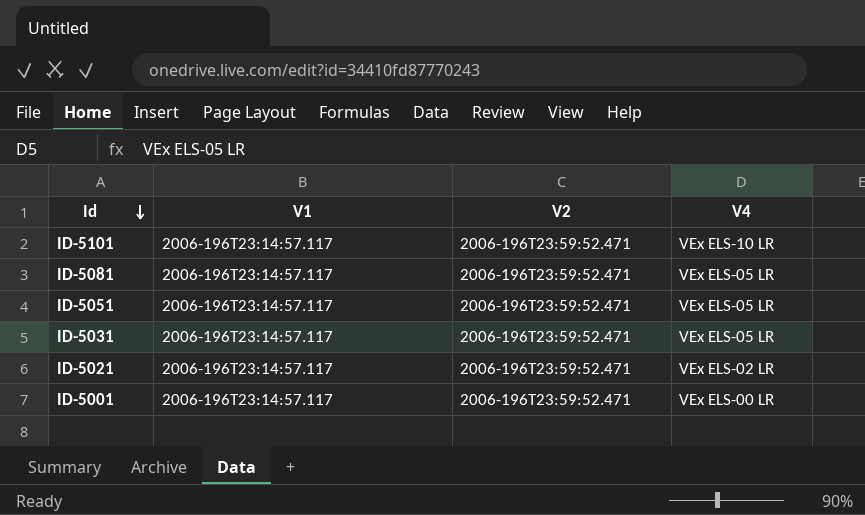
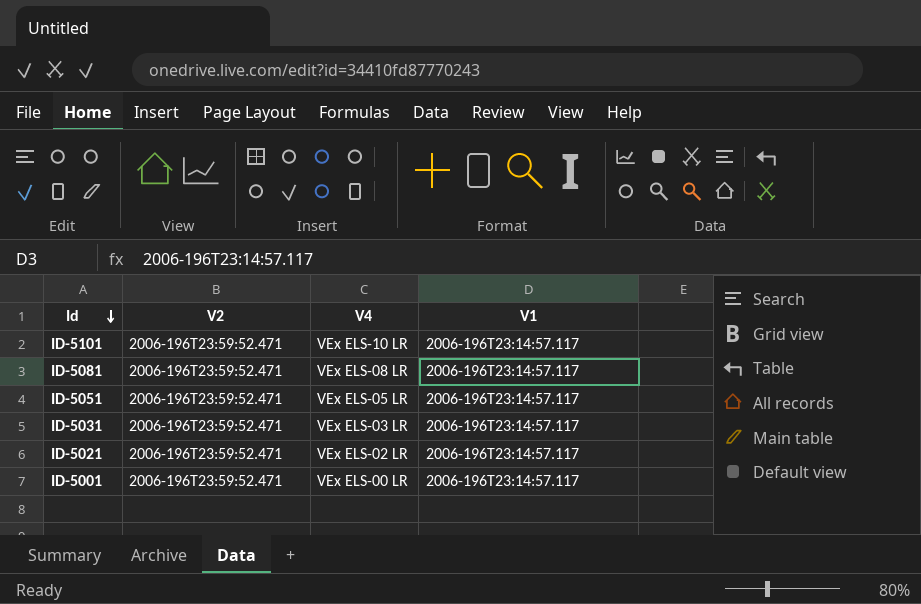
column V1 | position: 2 -> 4
ID-5081 | V4: VEx ELS-05 LR -> VEx ELS-08 LR
ID-5031 | V4: VEx ELS-05 LR -> VEx ELS-03 LR

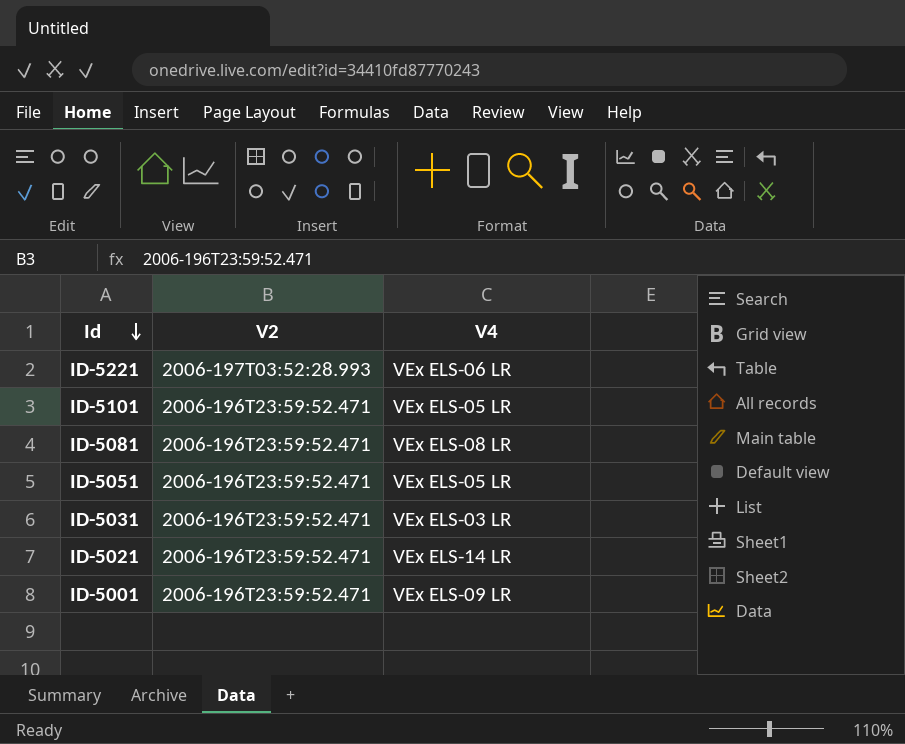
column V1 | position: 4 -> none
row ID-5221: none -> 2006-197T03:52:28.993 | VEx ELS-06 LR
ID-5101 | V4: VEx ELS-10 LR -> VEx ELS-05 LR
ID-5021 | V4: VEx ELS-02 LR -> VEx ELS-14 LR
ID-5001 | V4: VEx ELS-00 LR -> VEx ELS-09 LR

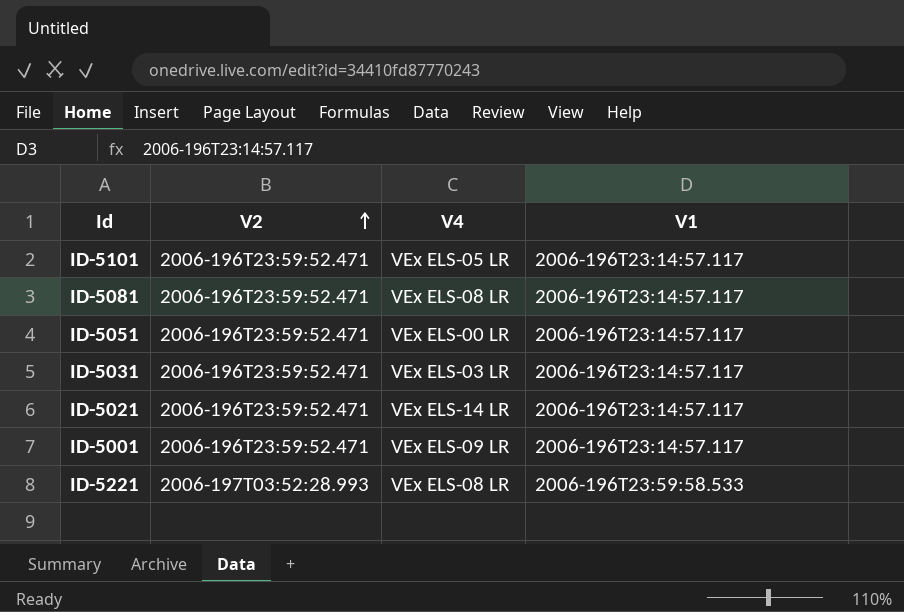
row order: Id descending -> V2 ascending
column V1 | position: none -> 4
ID-5051 | V4: VEx ELS-05 LR -> VEx ELS-00 LR
ID-5221 | V4: VEx ELS-06 LR -> VEx ELS-08 LR

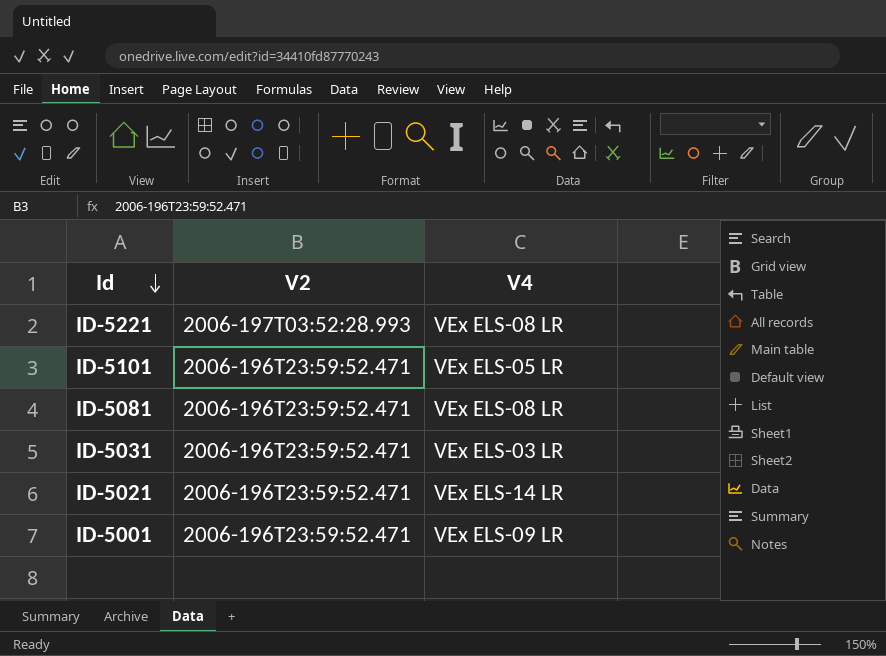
row order: V2 ascending -> Id descending
column V1 | position: 4 -> none
row ID-5051: 2006-196T23:59:52.471 | VEx ELS-00 LR | 2006-196T23:14:57.117 -> none

